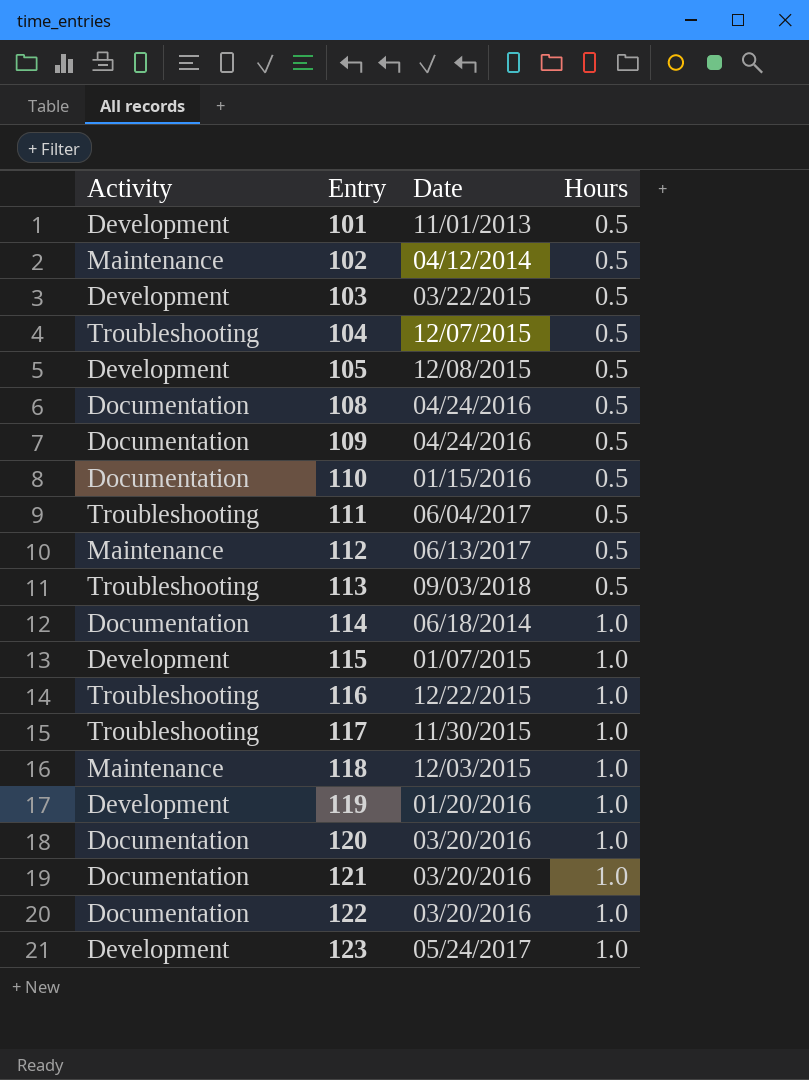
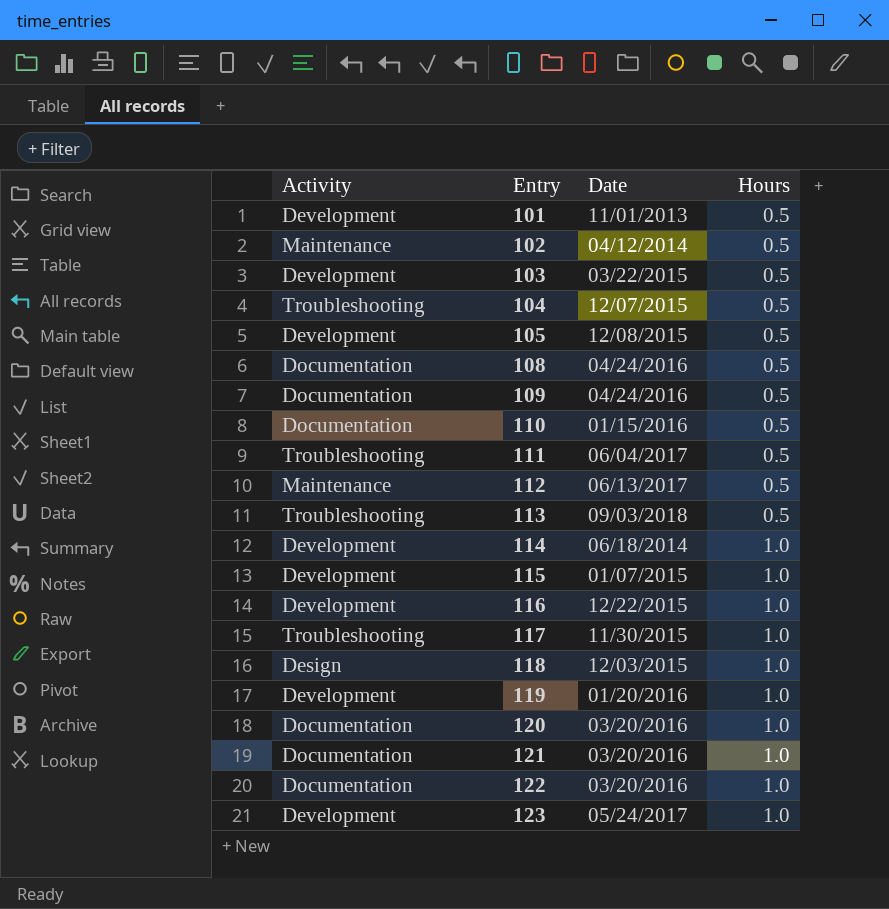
114 | Activity: Documentation -> Development
116 | Activity: Troubleshooting -> Development
118 | Activity: Maintenance -> Design

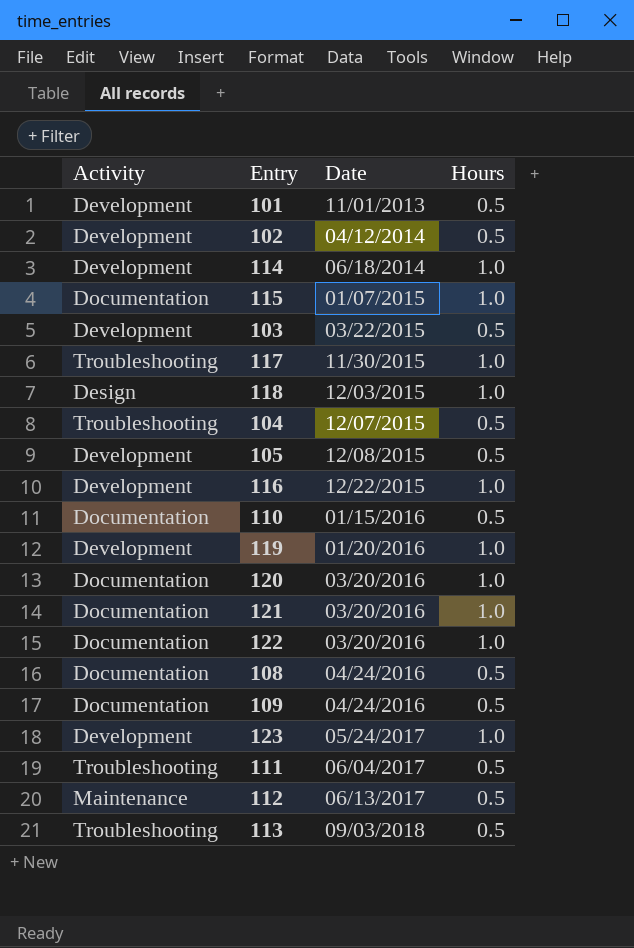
row order: Entry ascending -> Date ascending
102 | Activity: Maintenance -> Development
115 | Activity: Development -> Documentation

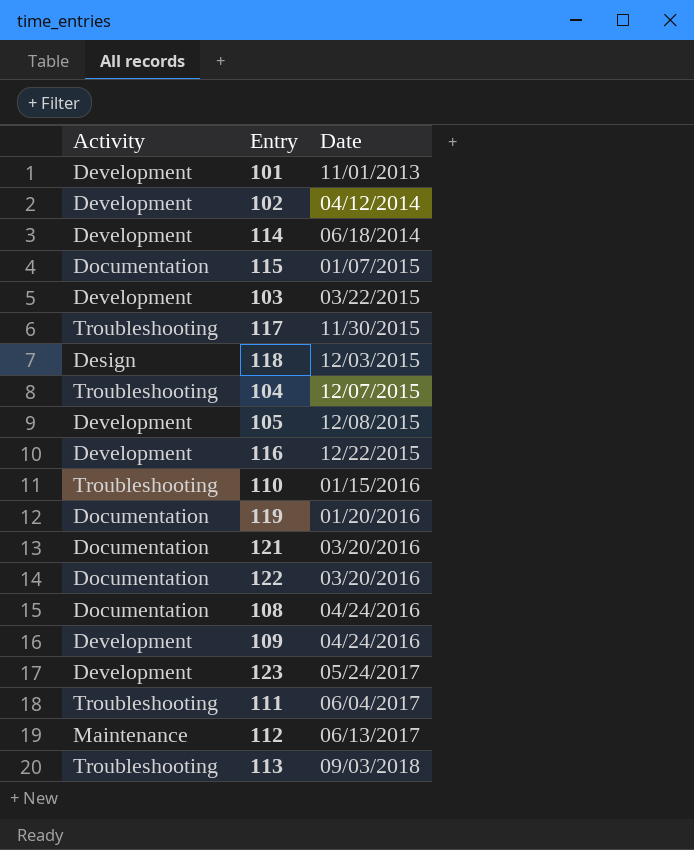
column Hours | position: 4 -> none
row 120: Documentation | 03/20/2016 | 1.0 -> none
110 | Activity: Documentation -> Troubleshooting
119 | Activity: Development -> Documentation
109 | Activity: Documentation -> Development

